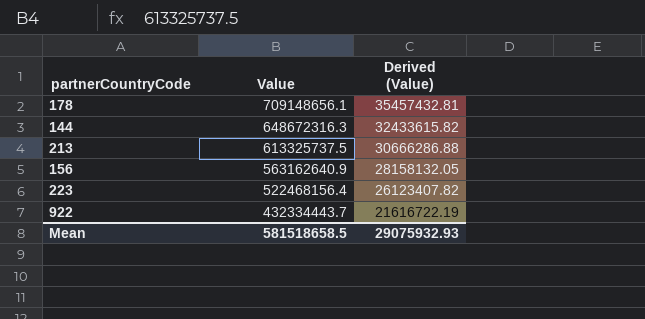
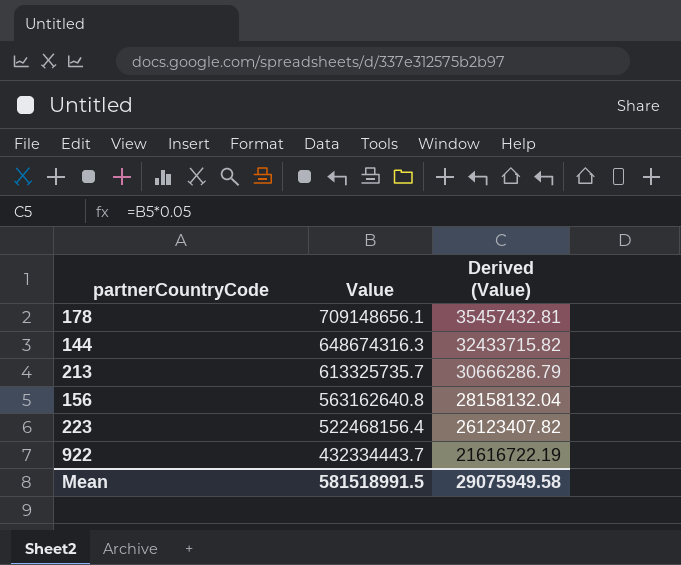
144 | Value: 648672316.3 -> 648674316.3
144 | Derived (Value): 32433615.82 -> 32433715.82
213 | Value: 613325737.5 -> 613325735.7
213 | Derived (Value): 30666286.88 -> 30666286.79
156 | Value: 563162640.9 -> 563162640.8
156 | Derived (Value): 28158132.05 -> 28158132.04
Mean | Value: 581518658.5 -> 581518991.5
Mean | Derived (Value): 29075932.93 -> 29075949.58

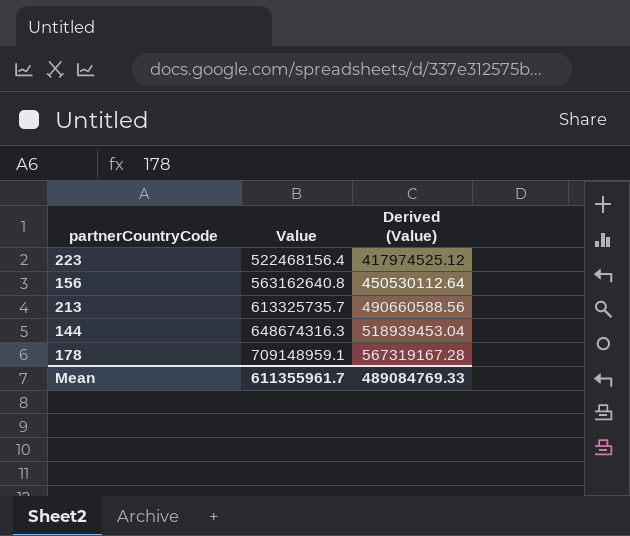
row order: Value descending -> Value ascending
column Derived (Value) | formula: [Value] * 0.05 -> [Value] * 0.8
row 922: 432334443.7 | 21616722.19 -> none
178 | Value: 709148656.1 -> 709148959.1
Mean | Value: 581518991.5 -> 611355961.7
Mean | Derived (Value): 29075949.58 -> 489084769.33

